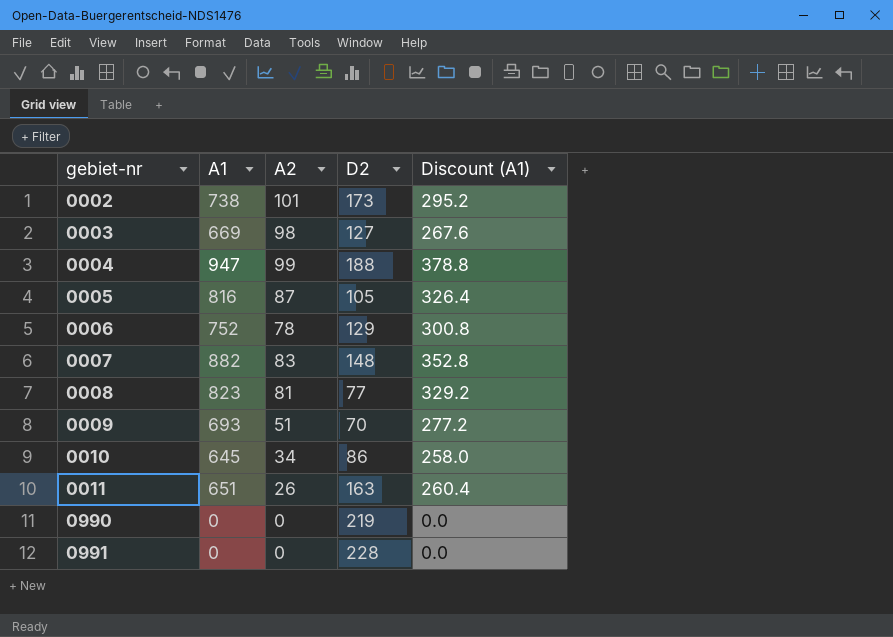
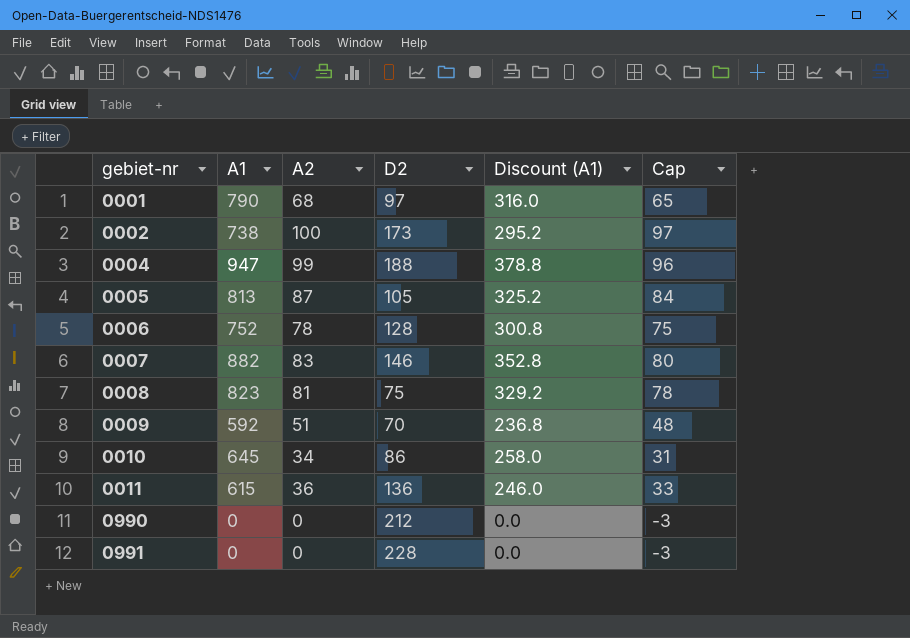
column Cap | formula: none -> [A2] - 3
row 0003: 669 | 98 | 127 | 267.6 -> none
row 0001: none -> 790 | 68 | 97 | 316.0 | 65
0002 | A2: 101 -> 100
0005 | A1: 816 -> 813
0005 | Discount (A1): 326.4 -> 325.2
0006 | D2: 129 -> 128
0007 | D2: 148 -> 146
0008 | D2: 77 -> 75
0009 | A1: 693 -> 592
0009 | Discount (A1): 277.2 -> 236.8
0011 | A1: 651 -> 615
0011 | A2: 26 -> 36
0011 | D2: 163 -> 136
0011 | Discount (A1): 260.4 -> 246.0
0990 | D2: 219 -> 212

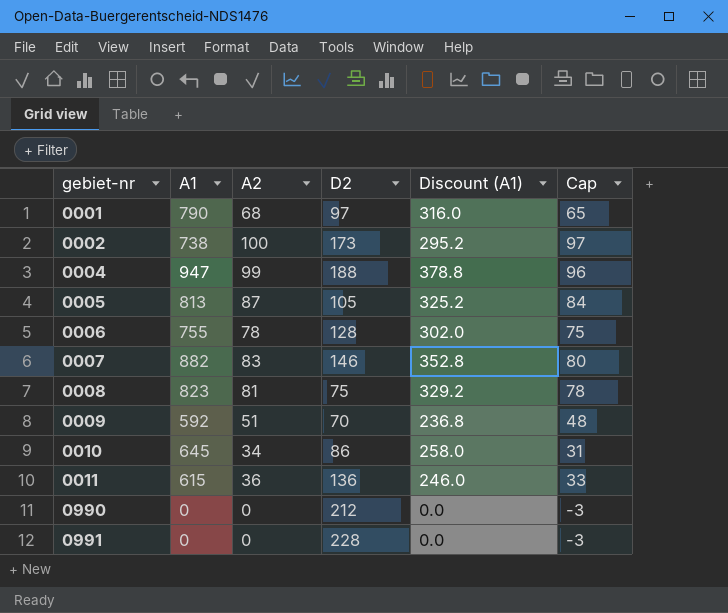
0006 | A1: 752 -> 755
0006 | Discount (A1): 300.8 -> 302.0

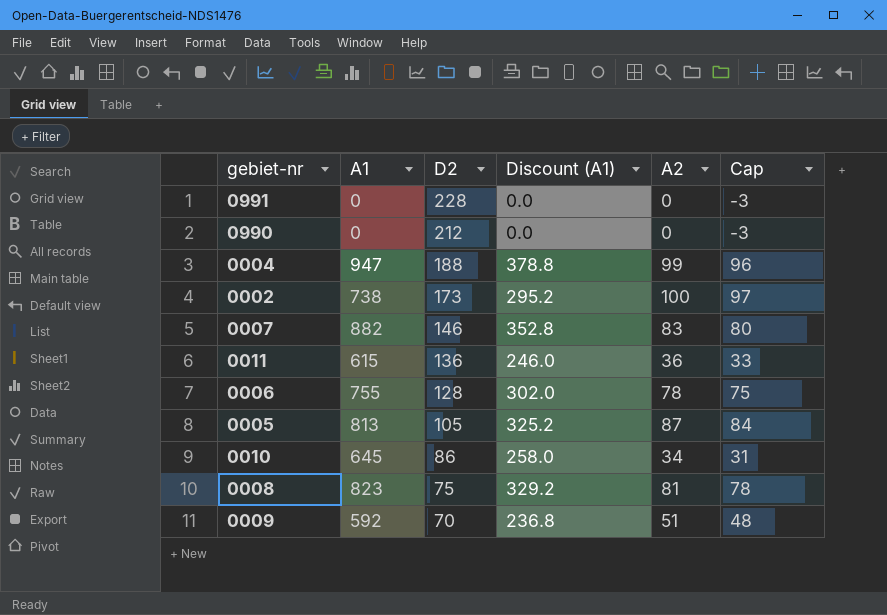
row order: gebiet-nr ascending -> D2 descending
column A2 | position: 3 -> 5
row 0001: 790 | 68 | 97 | 316.0 | 65 -> none

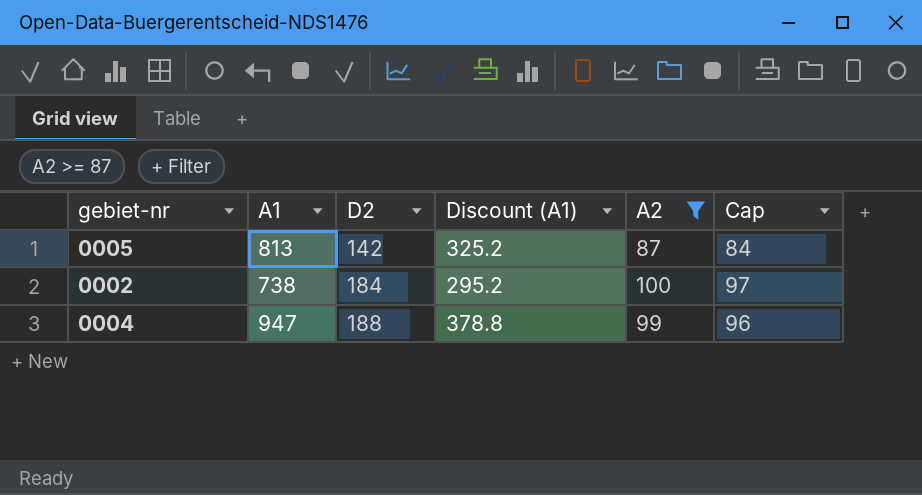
filter: none -> A2 >= 87
row order: D2 descending -> D2 ascending
0005 | D2: 105 -> 142
0002 | D2: 173 -> 184

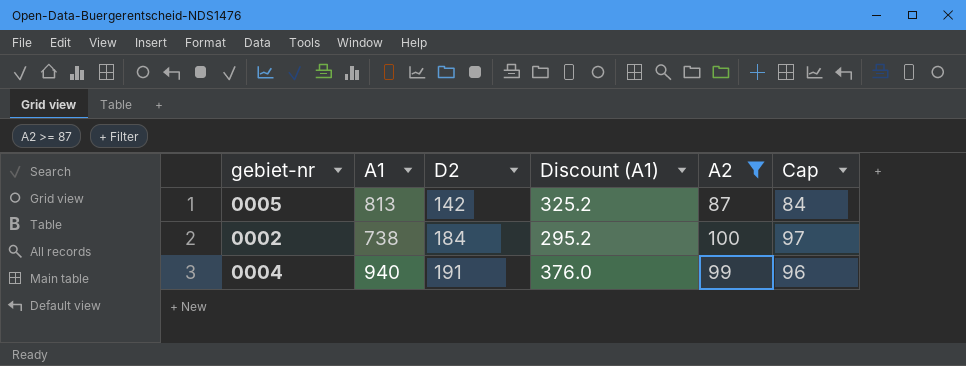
0004 | A1: 947 -> 940
0004 | D2: 188 -> 191
0004 | Discount (A1): 378.8 -> 376.0

